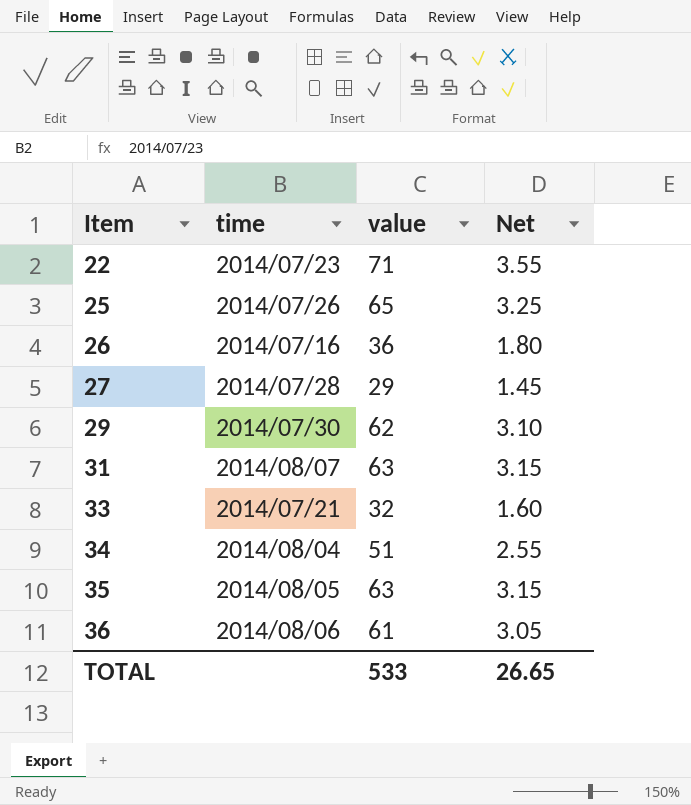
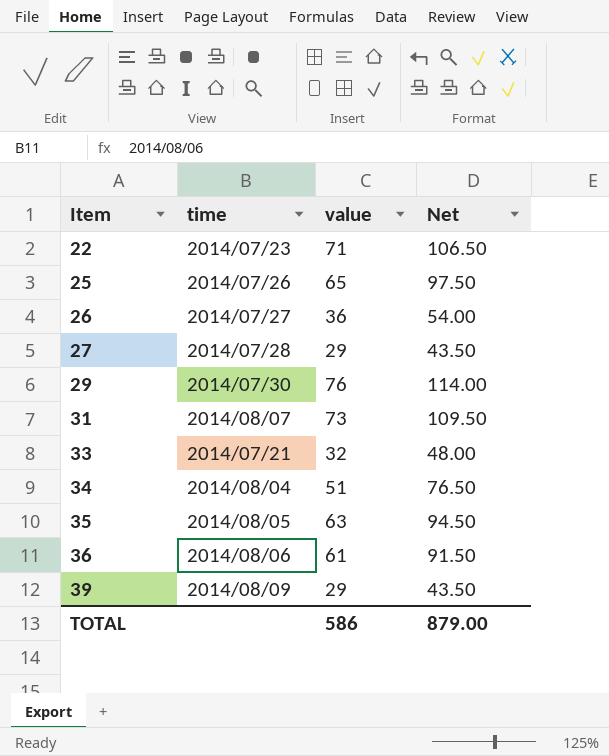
column Net | formula: [value] * 0.05 -> [value] * 1.5
26 | time: 2014/07/16 -> 2014/07/27
29 | value: 62 -> 76
31 | value: 63 -> 73
row 39: none -> 2014/08/09 | 29 | 43.50
TOTAL | value: 533 -> 586
TOTAL | Net: 26.65 -> 879.00

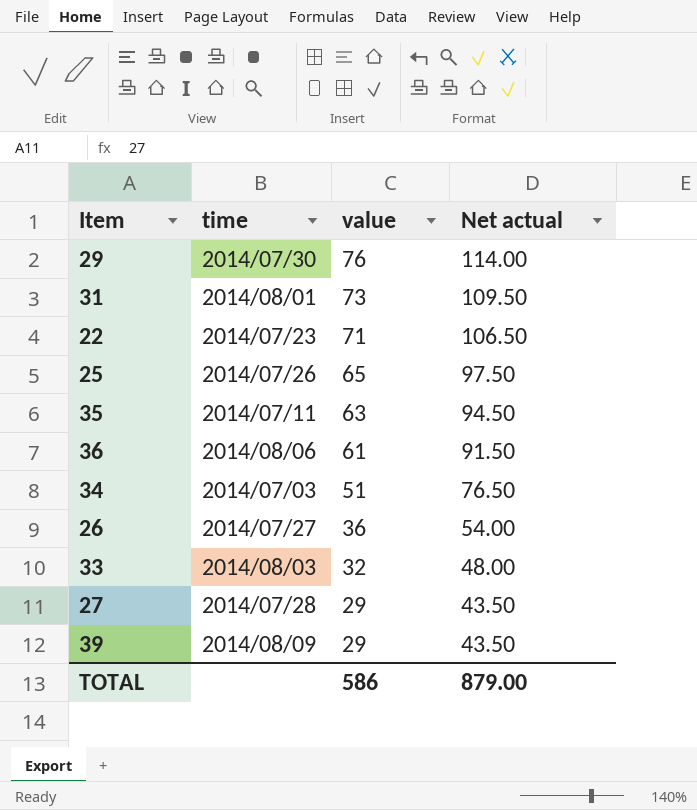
row order: Item ascending -> value descending
column name: Net -> Net actual
31 | time: 2014/08/07 -> 2014/08/01
35 | time: 2014/08/05 -> 2014/07/11
34 | time: 2014/08/04 -> 2014/07/03
33 | time: 2014/07/21 -> 2014/08/03

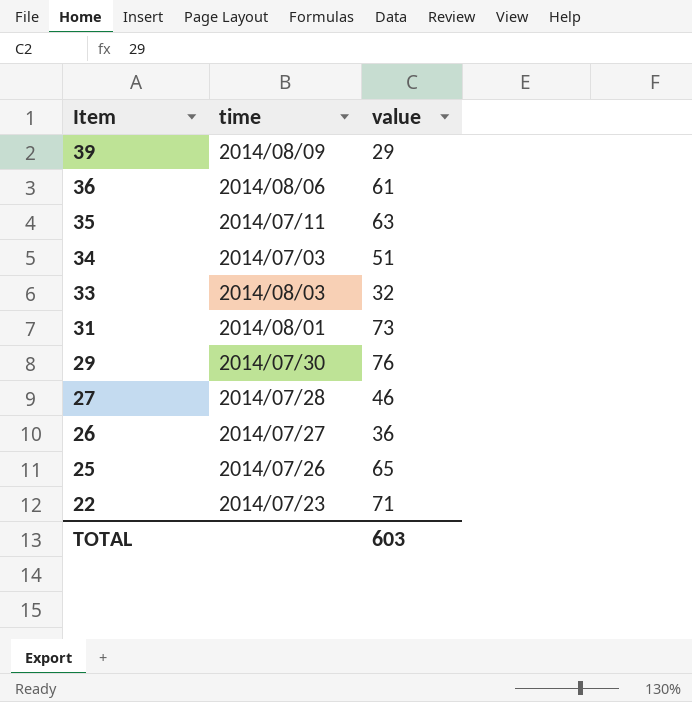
row order: value descending -> Item descending
column Net actual | formula: [value] * 1.5 -> none
27 | value: 29 -> 46
TOTAL | value: 586 -> 603

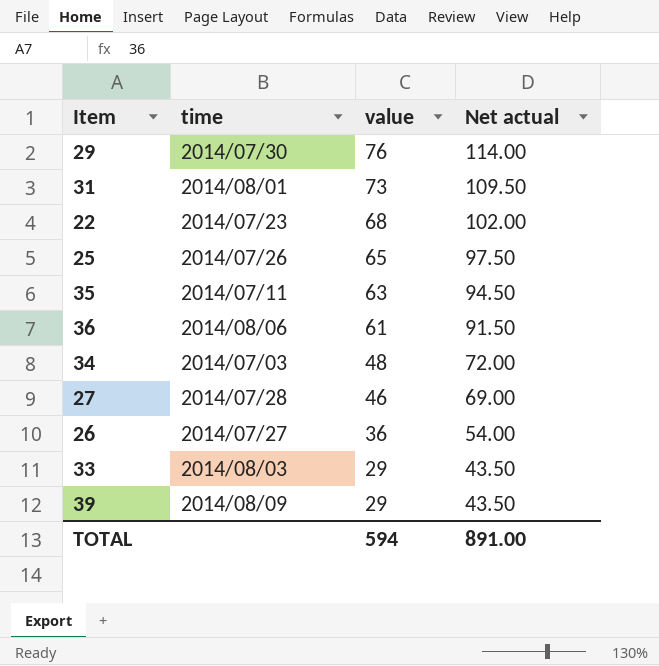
row order: Item descending -> value descending
column Net actual | formula: none -> [value] * 1.5
22 | value: 71 -> 68
34 | value: 51 -> 48
33 | value: 32 -> 29
TOTAL | value: 603 -> 594

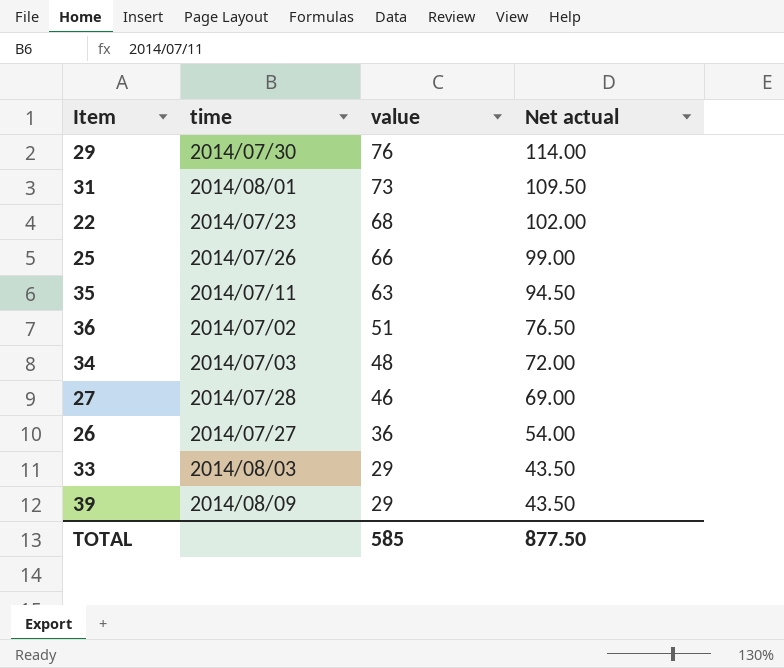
25 | value: 65 -> 66
25 | Net actual: 97.50 -> 99.00
36 | time: 2014/08/06 -> 2014/07/02
36 | value: 61 -> 51
36 | Net actual: 91.50 -> 76.50
TOTAL | value: 594 -> 585
TOTAL | Net actual: 891.00 -> 877.50

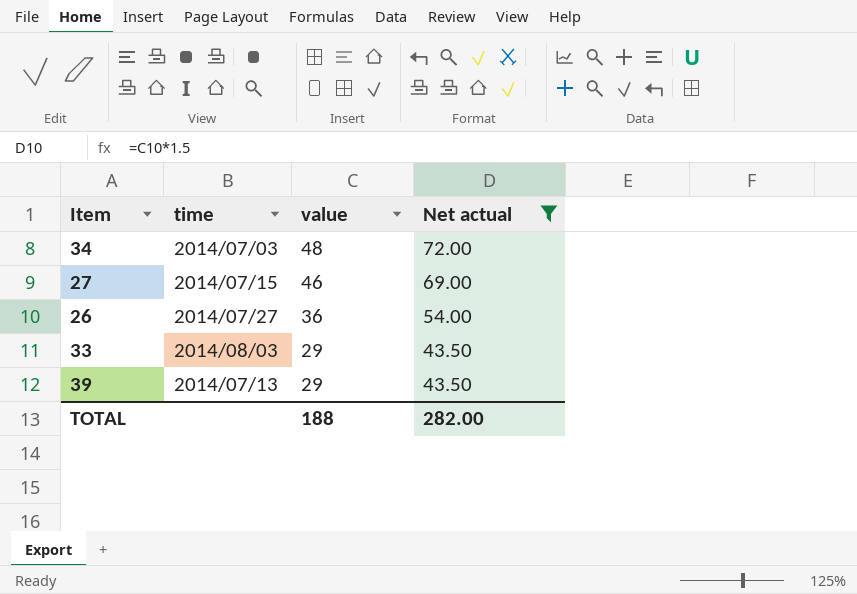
filter: none -> Net actual <= 72.00
27 | time: 2014/07/28 -> 2014/07/15
39 | time: 2014/08/09 -> 2014/07/13
TOTAL | value: 585 -> 188
TOTAL | Net actual: 877.50 -> 282.00

